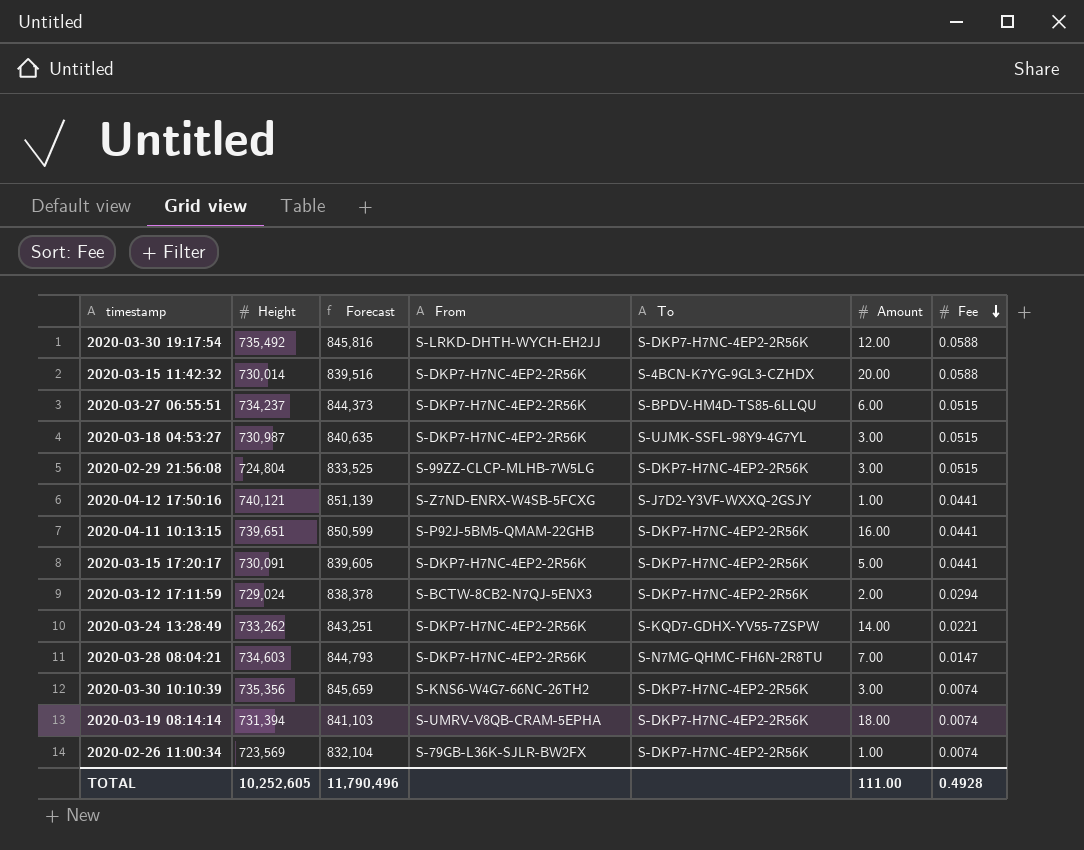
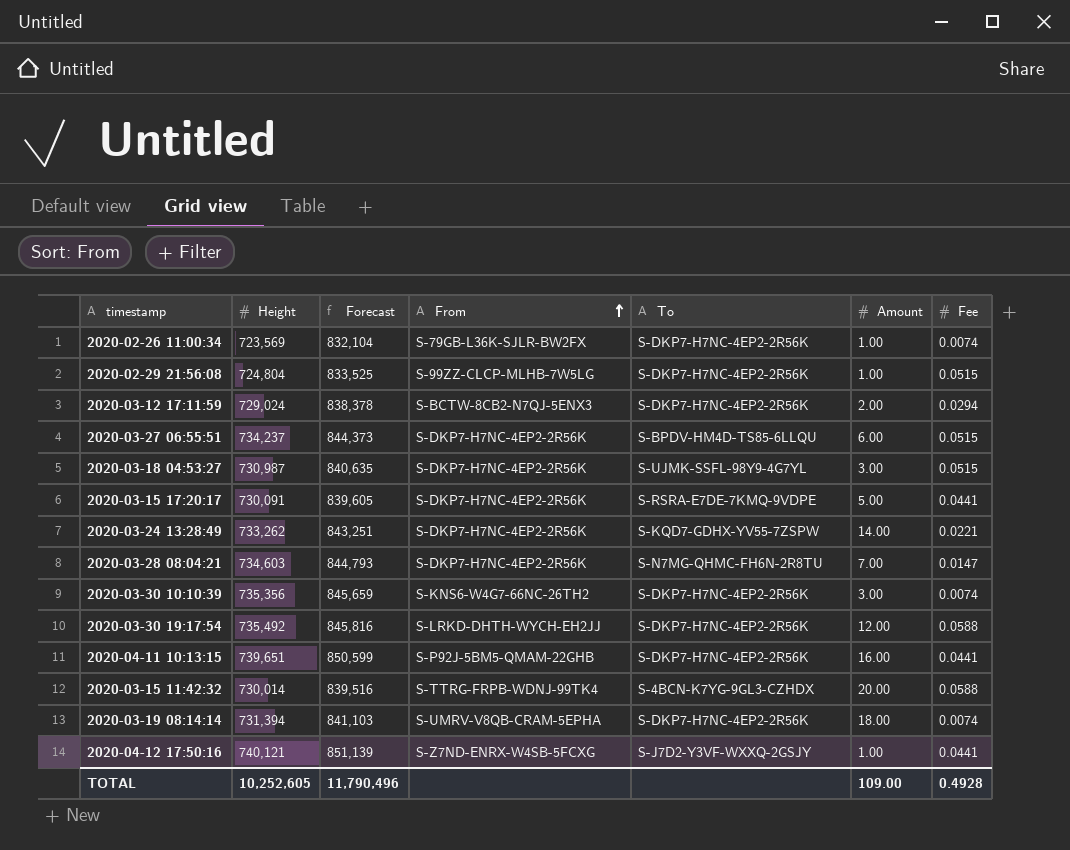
row order: Fee descending -> From ascending
2020-02-29 21:56:08 | Amount: 3.00 -> 1.00
2020-03-15 17:20:17 | To: S-DKP7-H7NC-4EP2-2R56K -> S-RSRA-E7DE-7KMQ-9VDPE
2020-03-15 11:42:32 | From: S-DKP7-H7NC-4EP2-2R56K -> S-TTRG-FRPB-WDNJ-99TK4
TOTAL | Amount: 111.00 -> 109.00

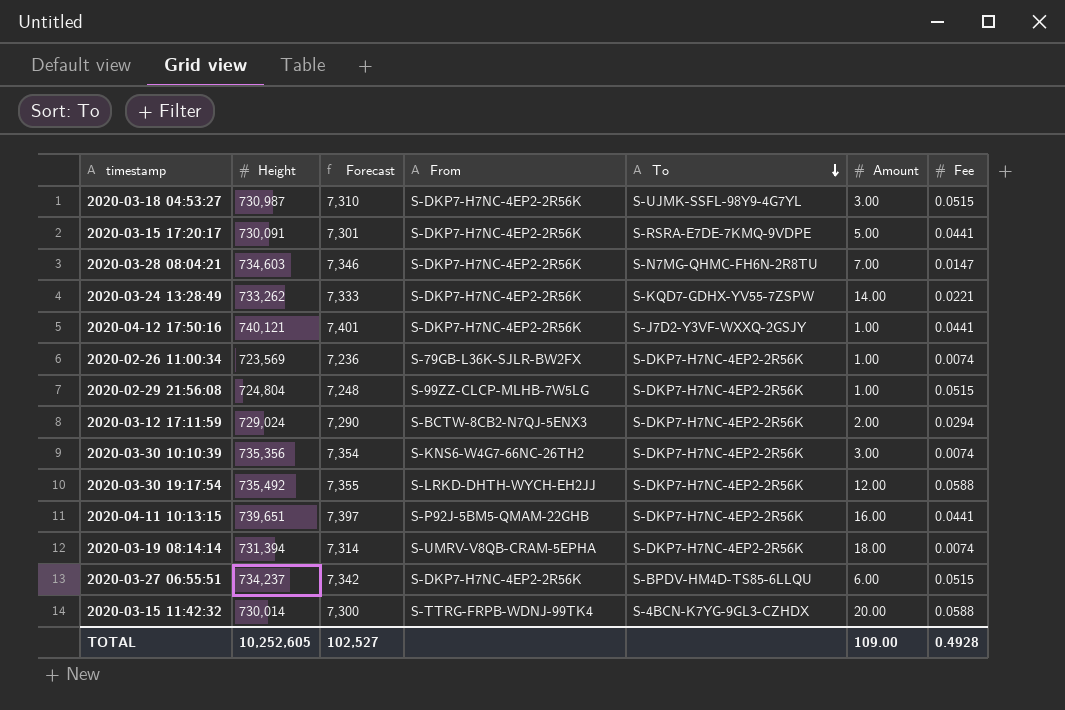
row order: From ascending -> To descending
column Forecast | formula: [Height] * 1.15 -> [Height] * 0.01
2020-04-12 17:50:16 | From: S-Z7ND-ENRX-W4SB-5FCXG -> S-DKP7-H7NC-4EP2-2R56K
TOTAL | Forecast: 11,790,496 -> 102,527

